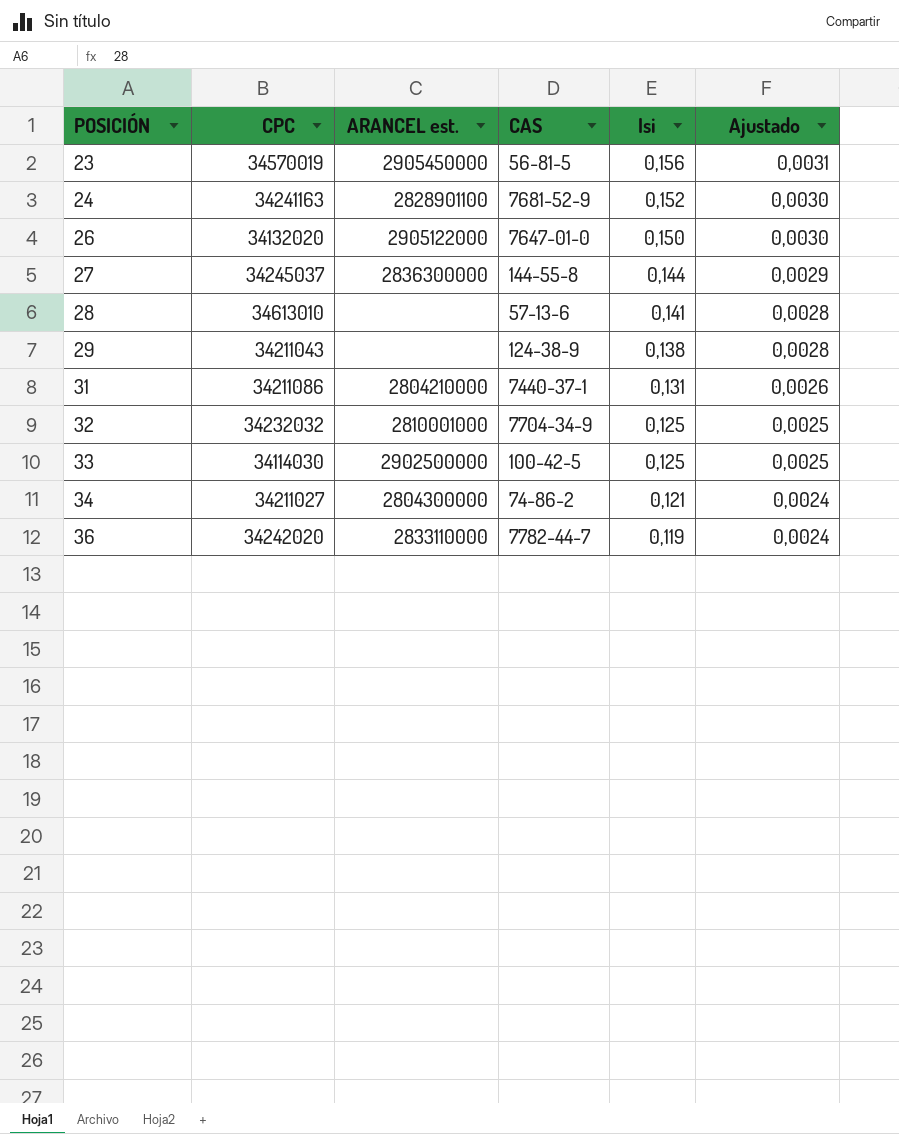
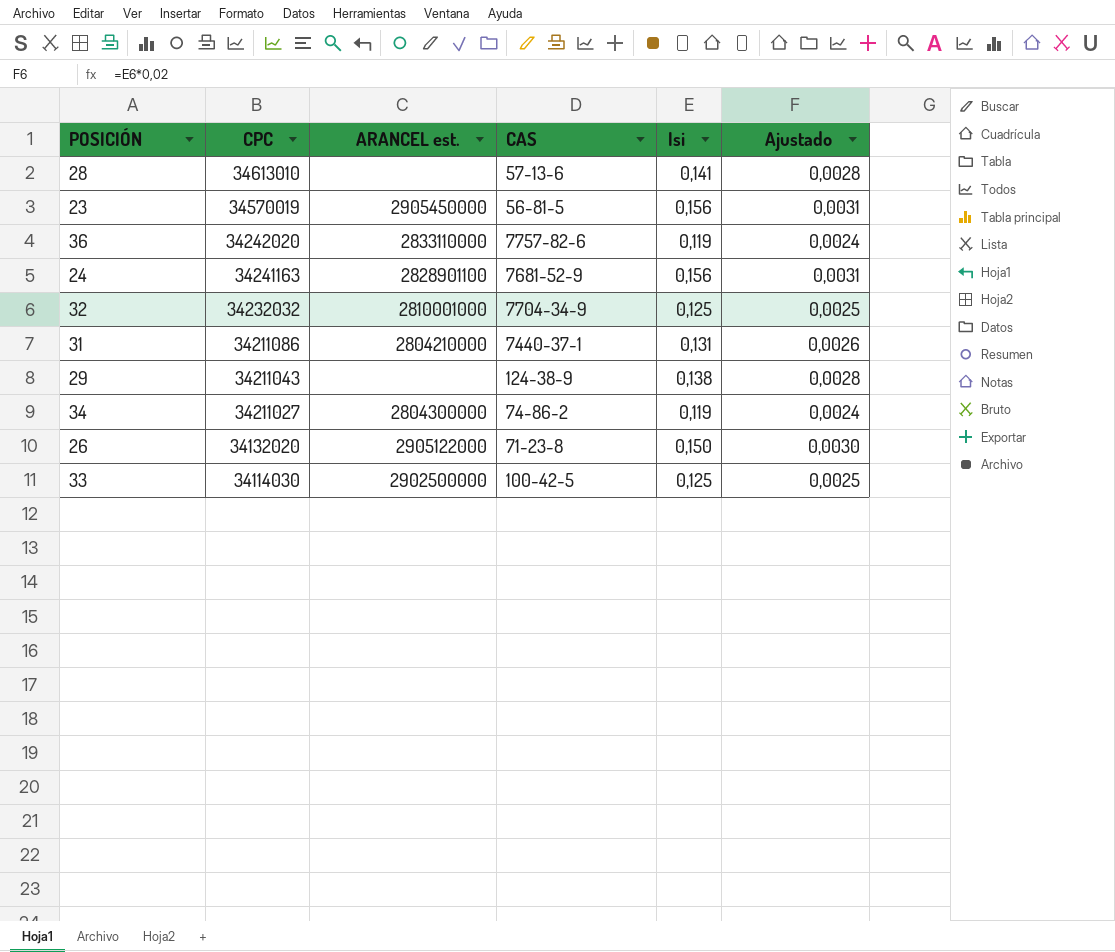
row order: POSICIÓN ascending -> CPC descending
row 27: 34245037 | 2836300000 | 144-55-8 | 0,144 | 0,0029 -> none
36 | CAS: 7782-44-7 -> 7757-82-6
24 | Isi: 0,152 -> 0,156
24 | Ajustado: 0,0030 -> 0,0031
34 | Isi: 0,121 -> 0,119
26 | CAS: 7647-01-0 -> 71-23-8

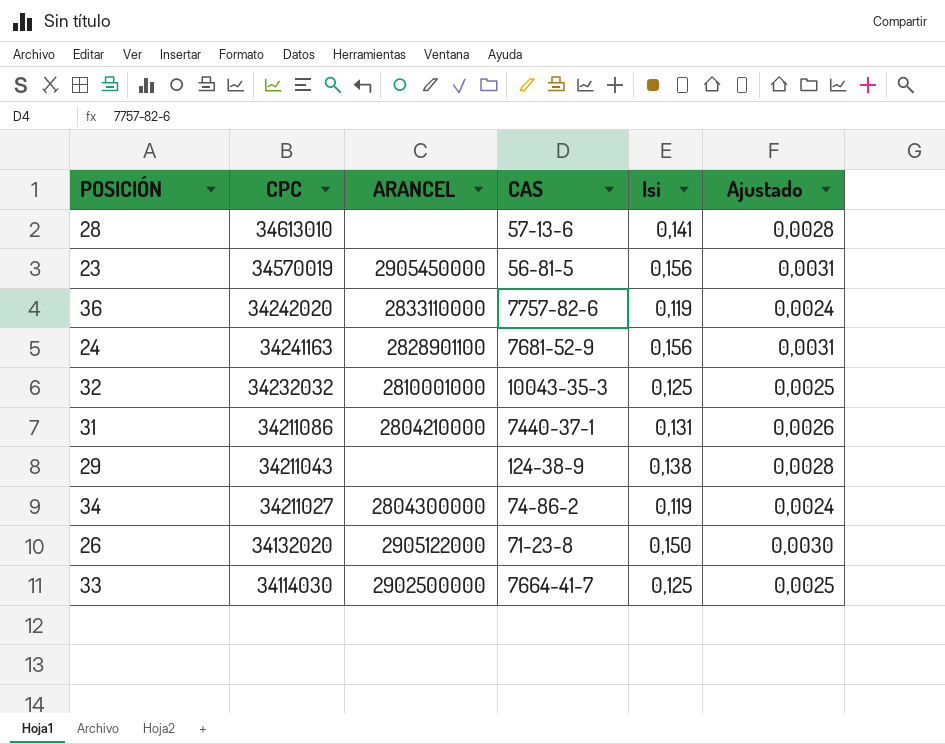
column name: ARANCEL est. -> ARANCEL
32 | CAS: 7704-34-9 -> 10043-35-3
33 | CAS: 100-42-5 -> 7664-41-7

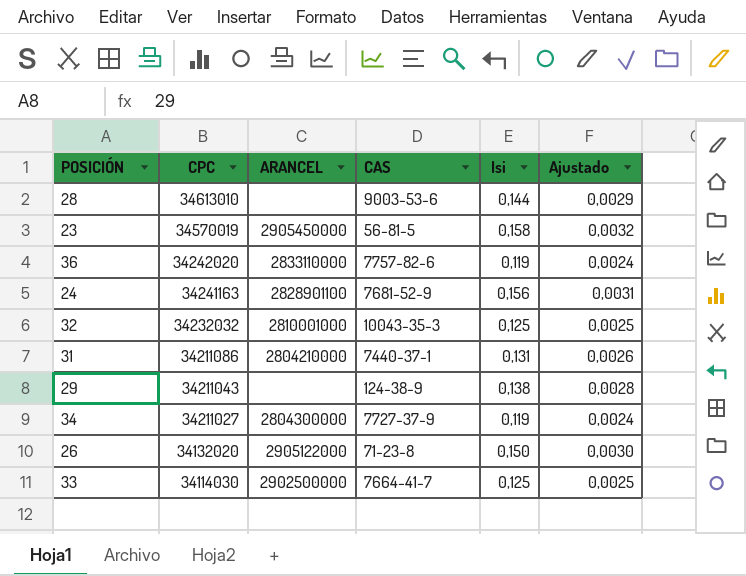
28 | CAS: 57-13-6 -> 9003-53-6
28 | Isi: 0,141 -> 0,144
28 | Ajustado: 0,0028 -> 0,0029
23 | Isi: 0,156 -> 0,158
23 | Ajustado: 0,0031 -> 0,0032
34 | CAS: 74-86-2 -> 7727-37-9

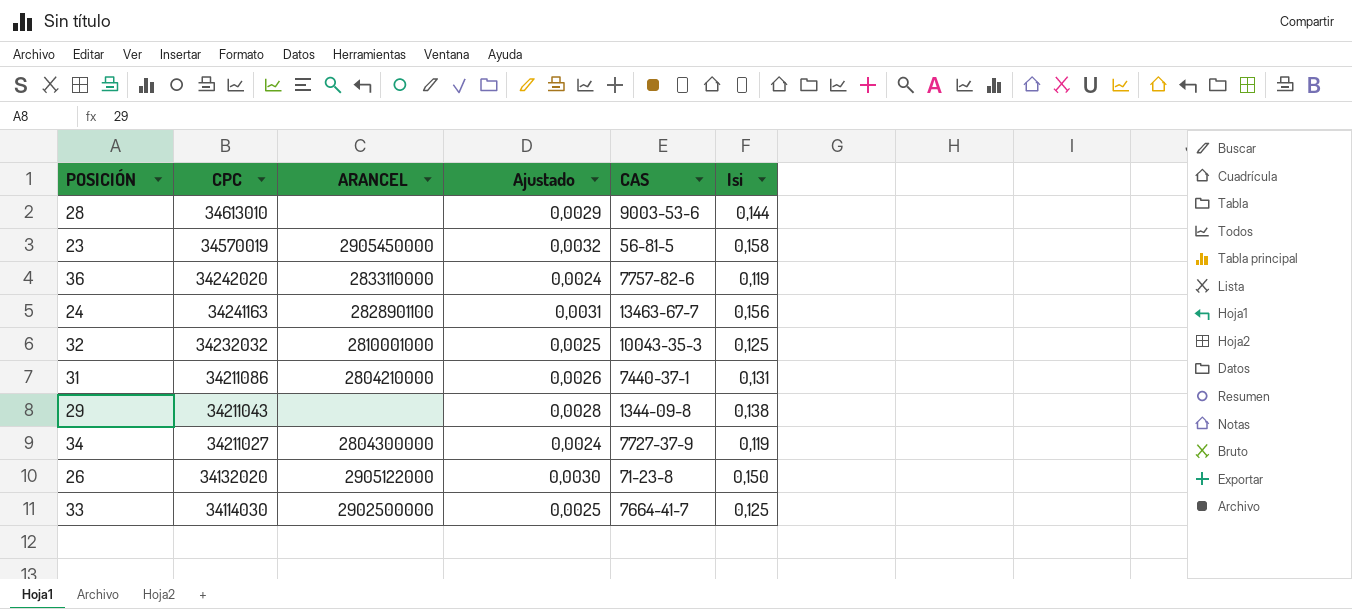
column Ajustado | position: 6 -> 4
24 | CAS: 7681-52-9 -> 13463-67-7
29 | CAS: 124-38-9 -> 1344-09-8

